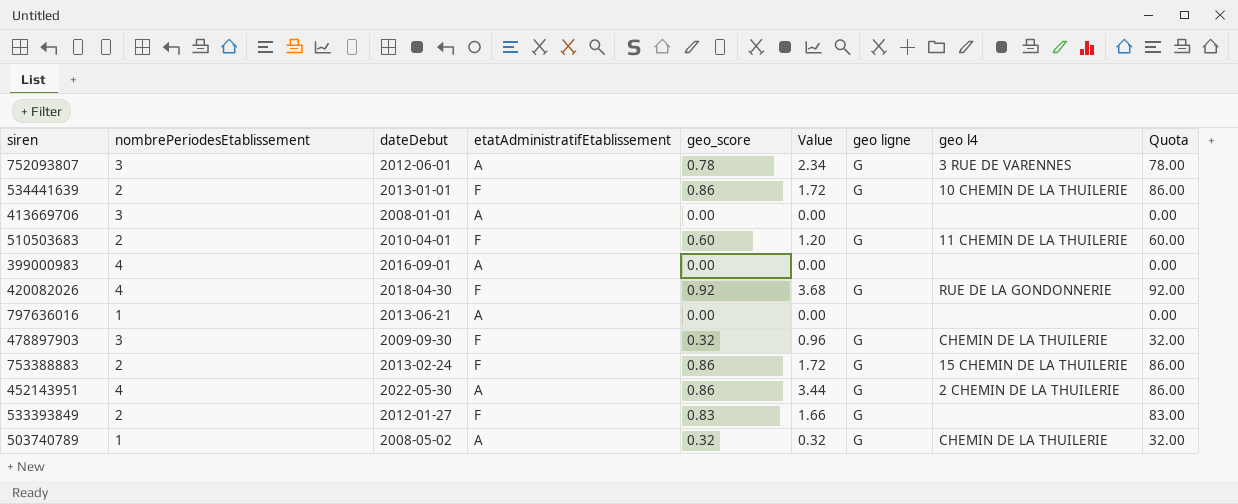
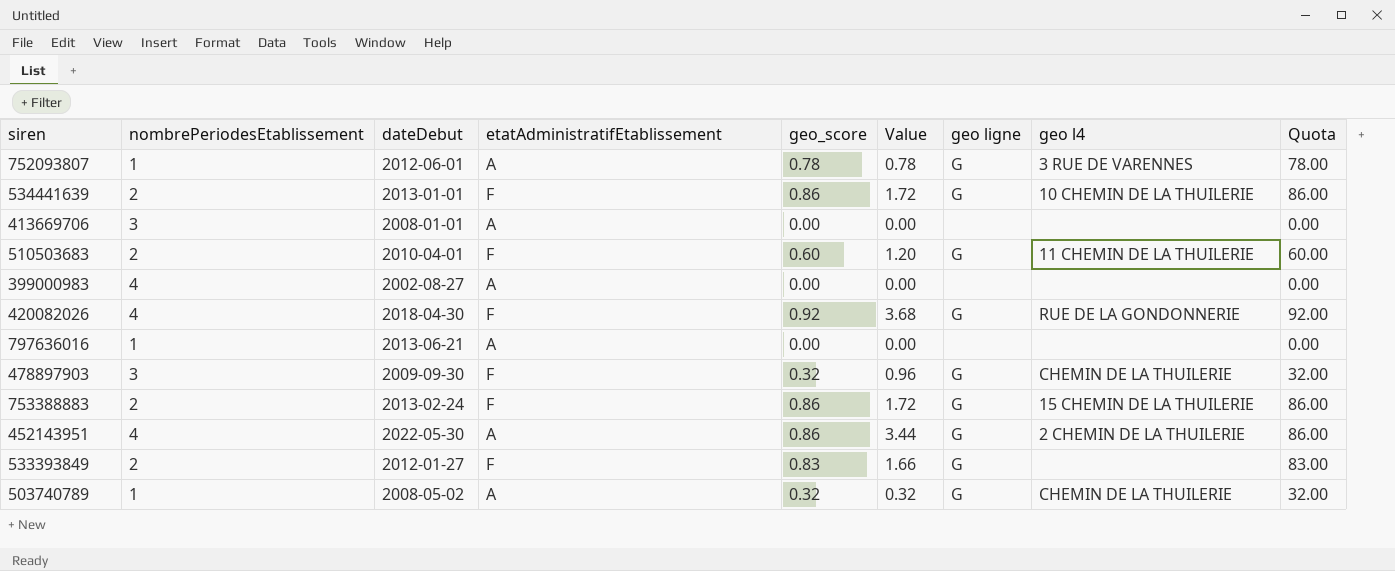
752093807 | nombrePeriodesEtablissement: 3 -> 1
752093807 | Value: 2.34 -> 0.78
399000983 | dateDebut: 2016-09-01 -> 2002-08-27

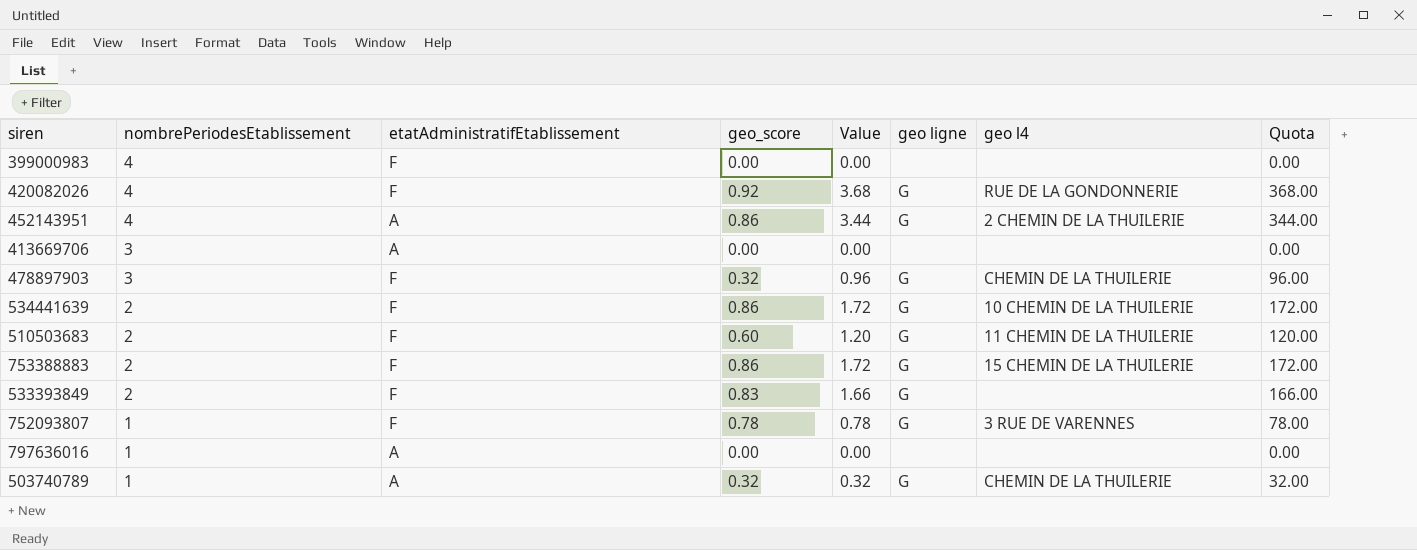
row order: none -> nombrePeriodesEtablissement descending
column dateDebut | position: 3 -> none
column Quota | formula: [geo_score] * 100 -> [Value] * 100
399000983 | etatAdministratifEtablissement: A -> F
752093807 | etatAdministratifEtablissement: A -> F

